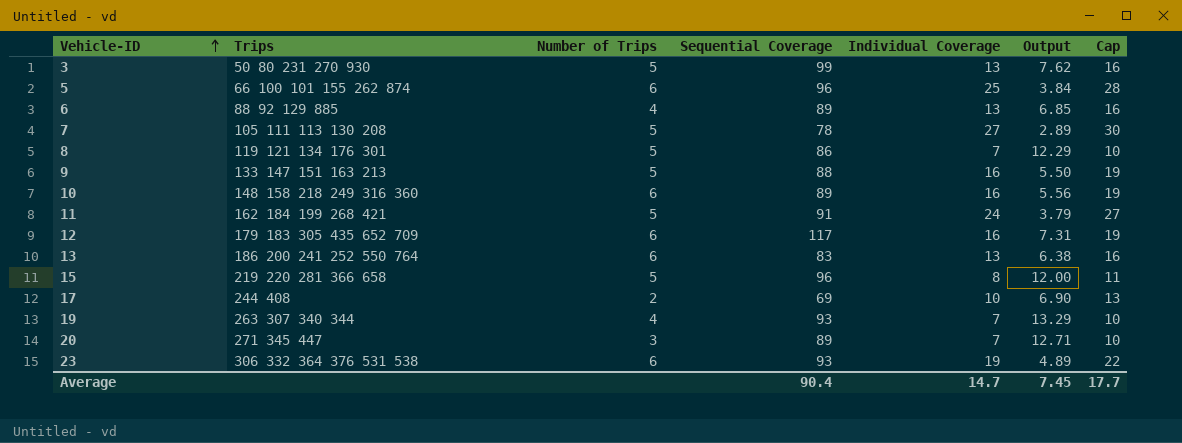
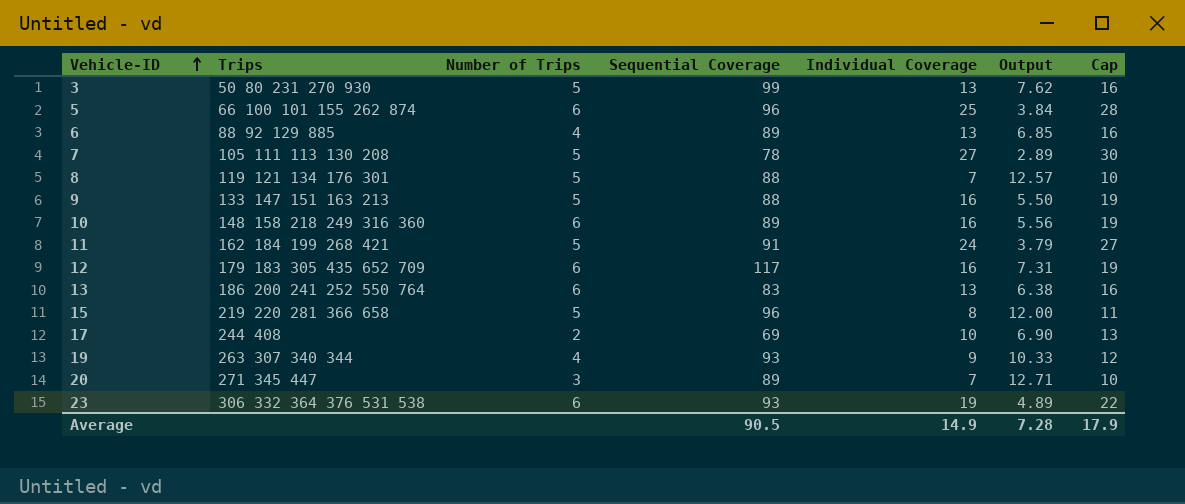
8 | Sequential Coverage: 86 -> 88
8 | Output: 12.29 -> 12.57
19 | Individual Coverage: 7 -> 9
19 | Output: 13.29 -> 10.33
19 | Cap: 10 -> 12
Average | Sequential Coverage: 90.4 -> 90.5
Average | Individual Coverage: 14.7 -> 14.9
Average | Output: 7.45 -> 7.28
Average | Cap: 17.7 -> 17.9

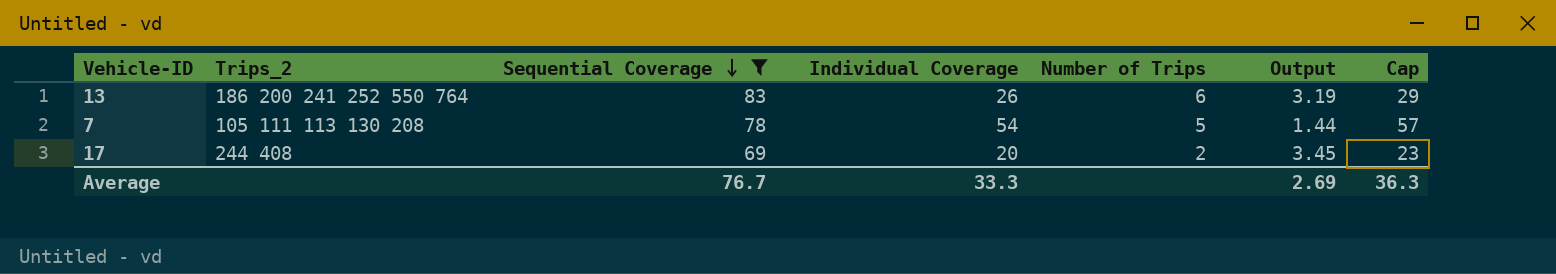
filter: none -> Sequential Coverage <= 83
row order: Vehicle-ID ascending -> Sequential Coverage descending
column name: Trips -> Trips_2
column Number of Trips | position: 3 -> 5
13 | Individual Coverage: 13 -> 26
13 | Output: 6.38 -> 3.19
13 | Cap: 16 -> 29
7 | Individual Coverage: 27 -> 54
7 | Output: 2.89 -> 1.44
7 | Cap: 30 -> 57
17 | Individual Coverage: 10 -> 20
17 | Output: 6.90 -> 3.45
17 | Cap: 13 -> 23
Average | Sequential Coverage: 90.5 -> 76.7
Average | Individual Coverage: 14.9 -> 33.3
Average | Output: 7.28 -> 2.69
Average | Cap: 17.9 -> 36.3

